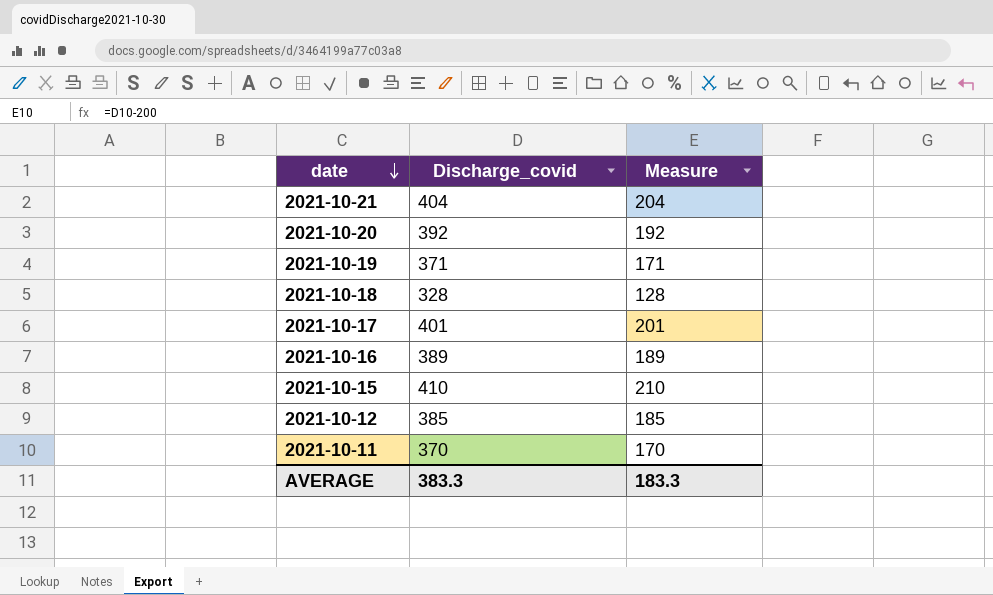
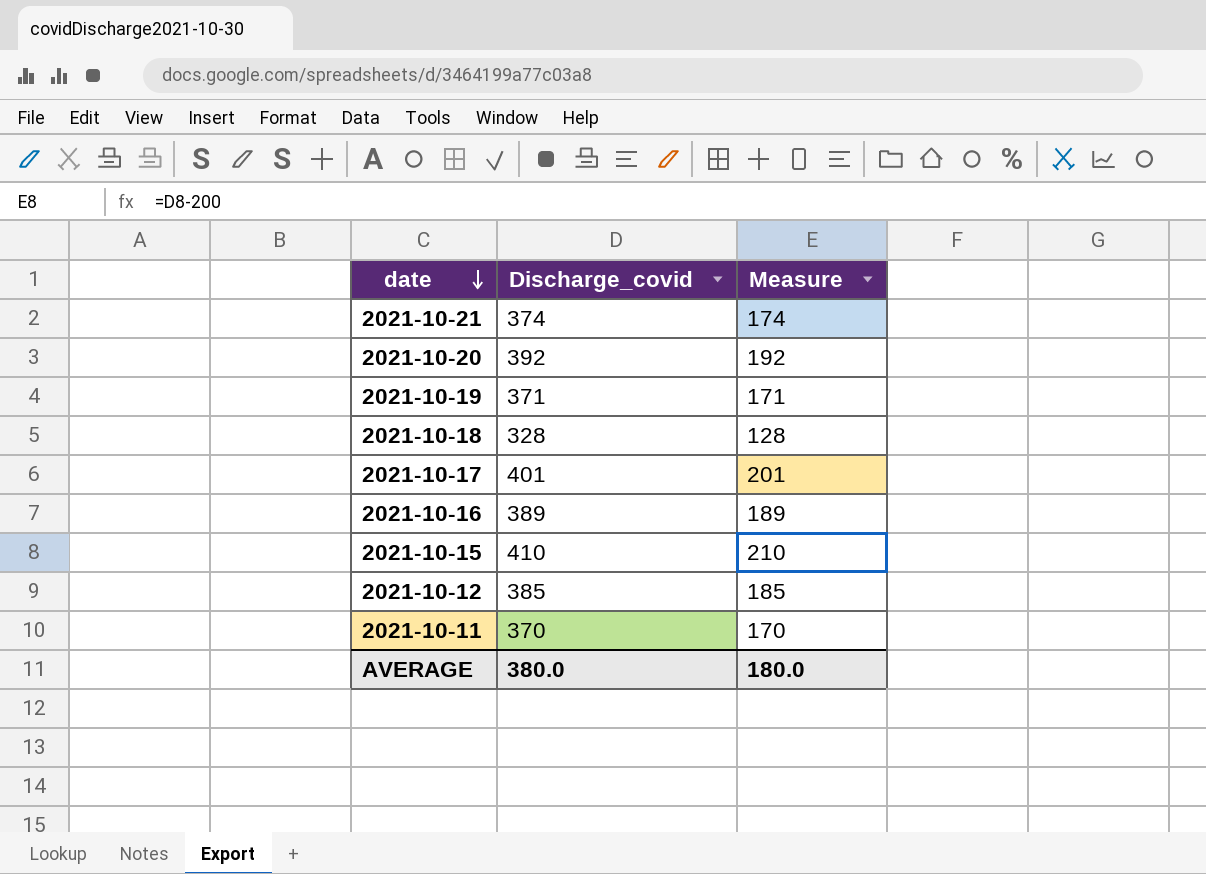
2021-10-21 | Discharge_covid: 404 -> 374
2021-10-21 | Measure: 204 -> 174
AVERAGE | Discharge_covid: 383.3 -> 380.0
AVERAGE | Measure: 183.3 -> 180.0

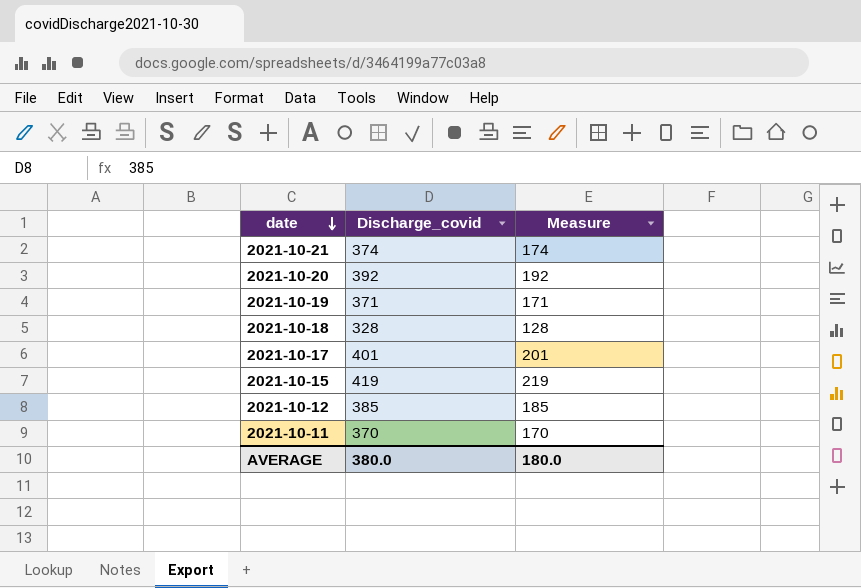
row 2021-10-16: 389 | 189 -> none
2021-10-15 | Discharge_covid: 410 -> 419
2021-10-15 | Measure: 210 -> 219

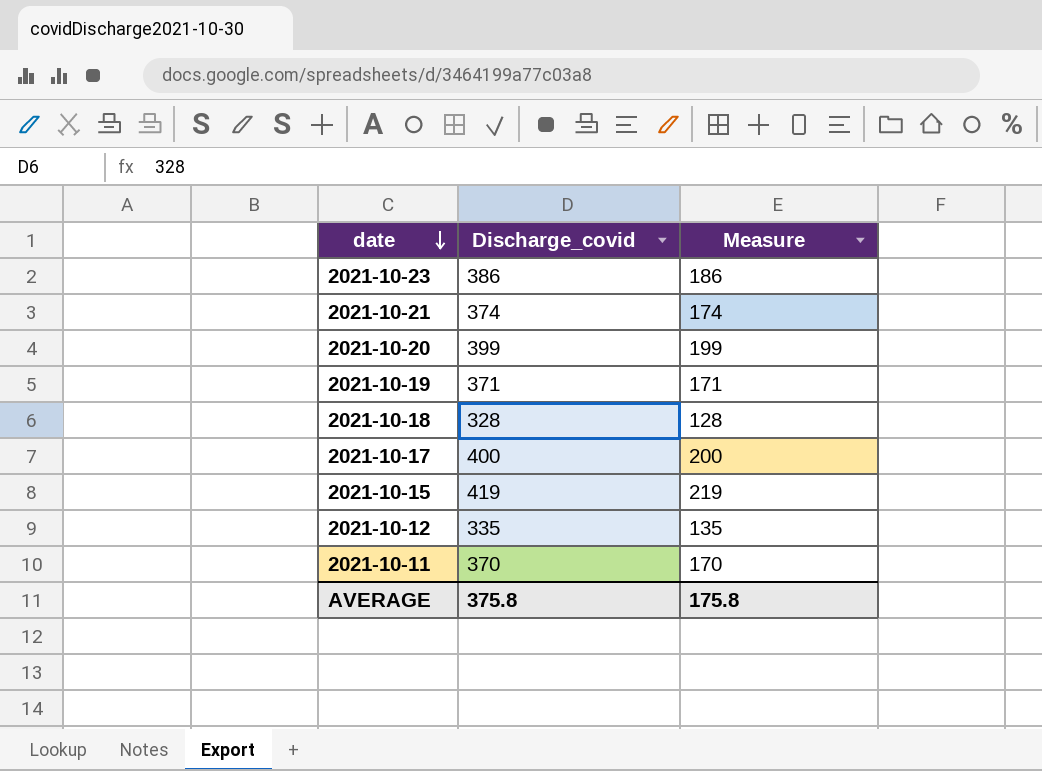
row 2021-10-23: none -> 386 | 186
2021-10-20 | Discharge_covid: 392 -> 399
2021-10-20 | Measure: 192 -> 199
2021-10-17 | Discharge_covid: 401 -> 400
2021-10-17 | Measure: 201 -> 200
2021-10-12 | Discharge_covid: 385 -> 335
2021-10-12 | Measure: 185 -> 135
AVERAGE | Discharge_covid: 380.0 -> 375.8
AVERAGE | Measure: 180.0 -> 175.8

